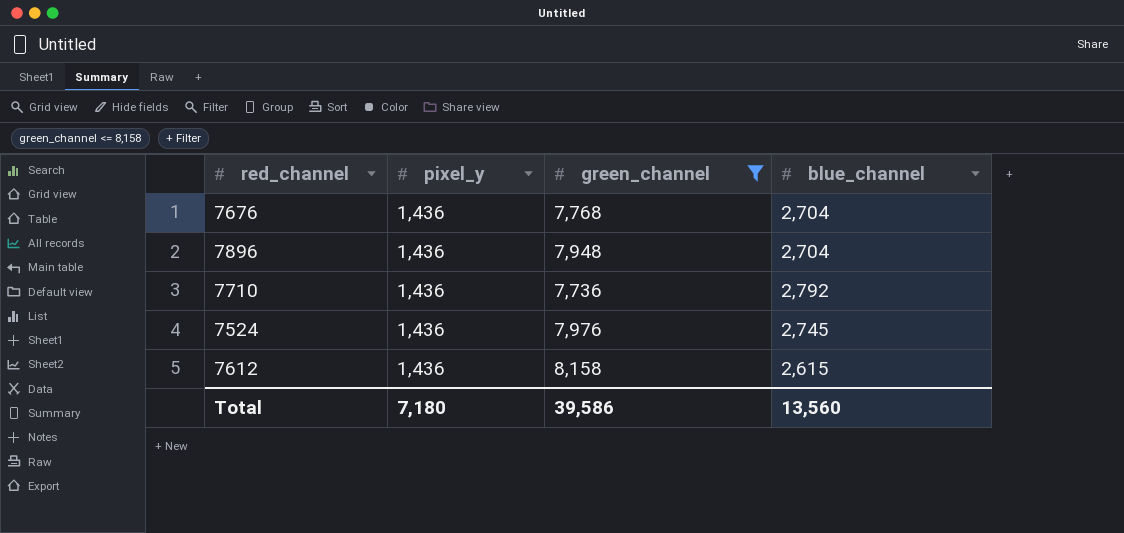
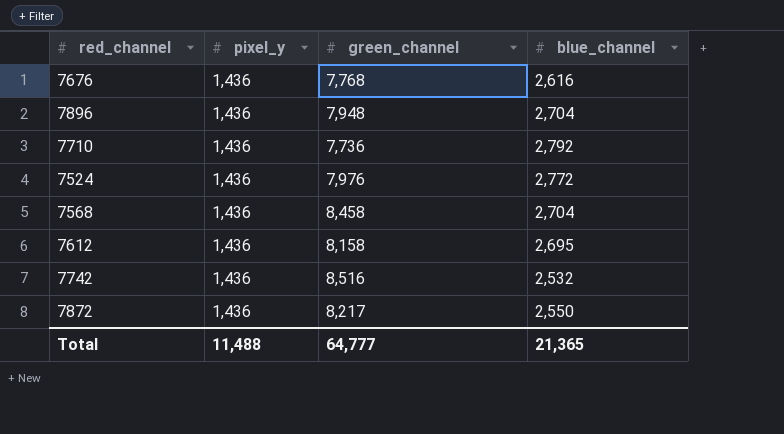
filter: green_channel <= 8,158 -> none
7676 | blue_channel: 2,704 -> 2,616
7524 | blue_channel: 2,745 -> 2,772
7612 | blue_channel: 2,615 -> 2,695
Total | pixel_y: 7,180 -> 11,488
Total | green_channel: 39,586 -> 64,777
Total | blue_channel: 13,560 -> 21,365

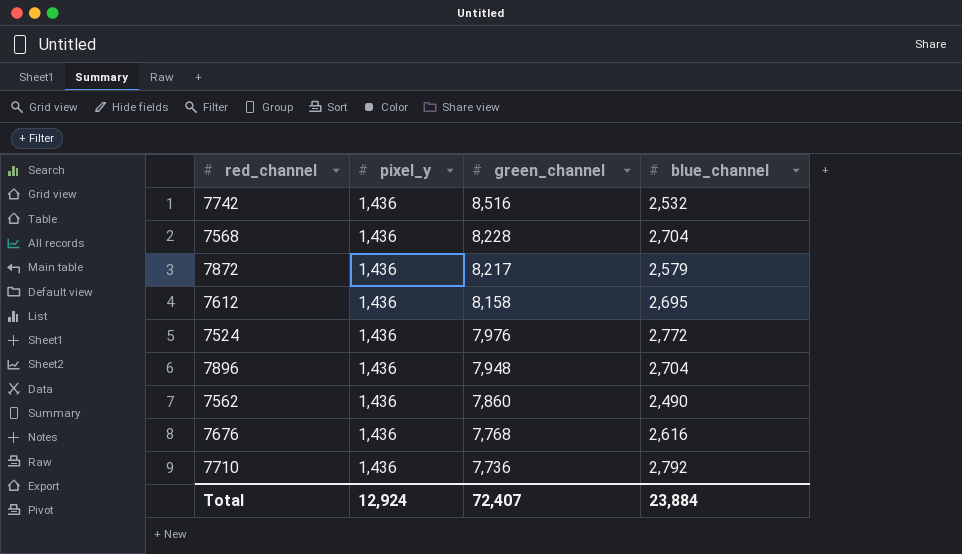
row order: none -> green_channel descending
7568 | green_channel: 8,458 -> 8,228
7872 | blue_channel: 2,550 -> 2,579
row 7562: none -> 1,436 | 7,860 | 2,490
Total | pixel_y: 11,488 -> 12,924
Total | green_channel: 64,777 -> 72,407
Total | blue_channel: 21,365 -> 23,884

